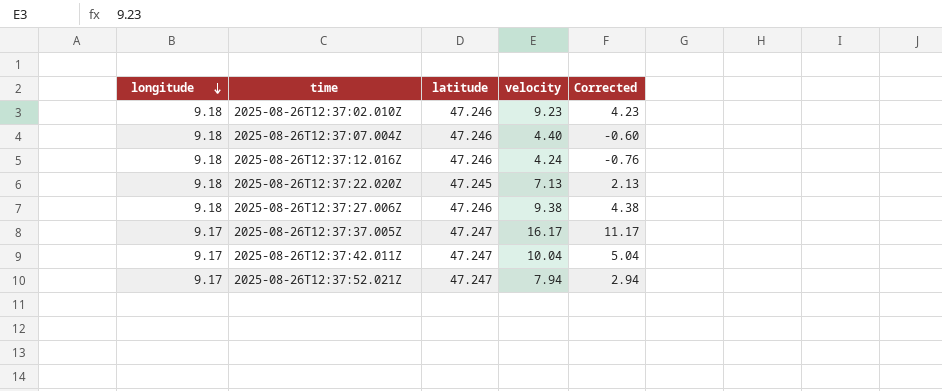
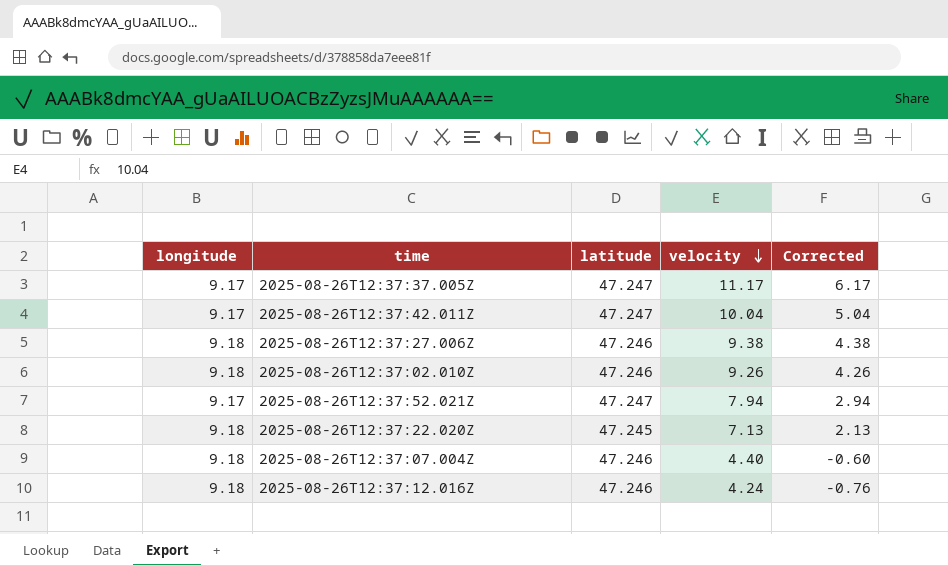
row order: longitude descending -> velocity descending
2025-08-26T12:37:37.005Z | velocity: 16.17 -> 11.17
2025-08-26T12:37:37.005Z | Corrected: 11.17 -> 6.17
2025-08-26T12:37:02.010Z | velocity: 9.23 -> 9.26
2025-08-26T12:37:02.010Z | Corrected: 4.23 -> 4.26

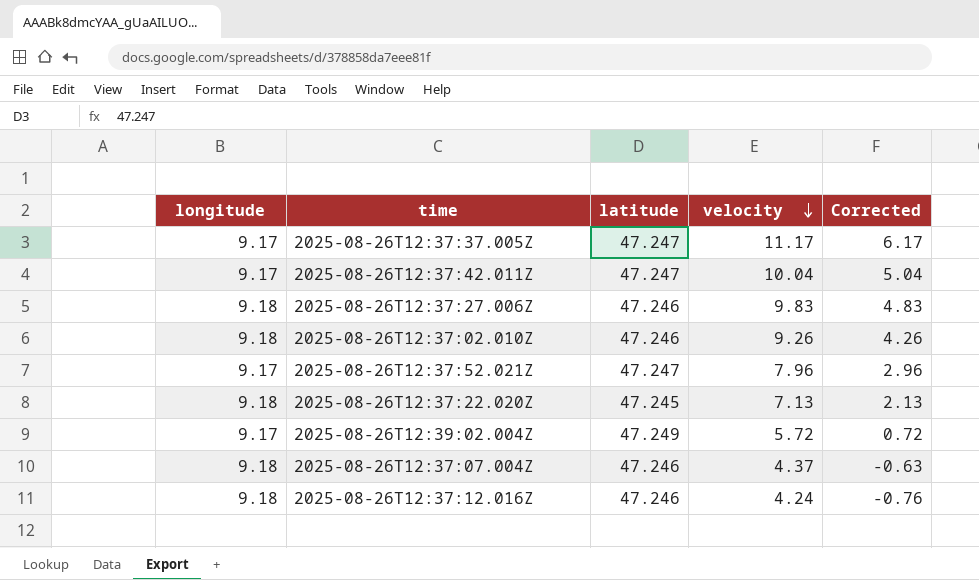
2025-08-26T12:37:27.006Z | velocity: 9.38 -> 9.83
2025-08-26T12:37:27.006Z | Corrected: 4.38 -> 4.83
2025-08-26T12:37:52.021Z | velocity: 7.94 -> 7.96
2025-08-26T12:37:52.021Z | Corrected: 2.94 -> 2.96
row 2025-08-26T12:39:02.004Z: none -> 9.17 | 47.249 | 5.72 | 0.72
2025-08-26T12:37:07.004Z | velocity: 4.40 -> 4.37
2025-08-26T12:37:07.004Z | Corrected: -0.60 -> -0.63

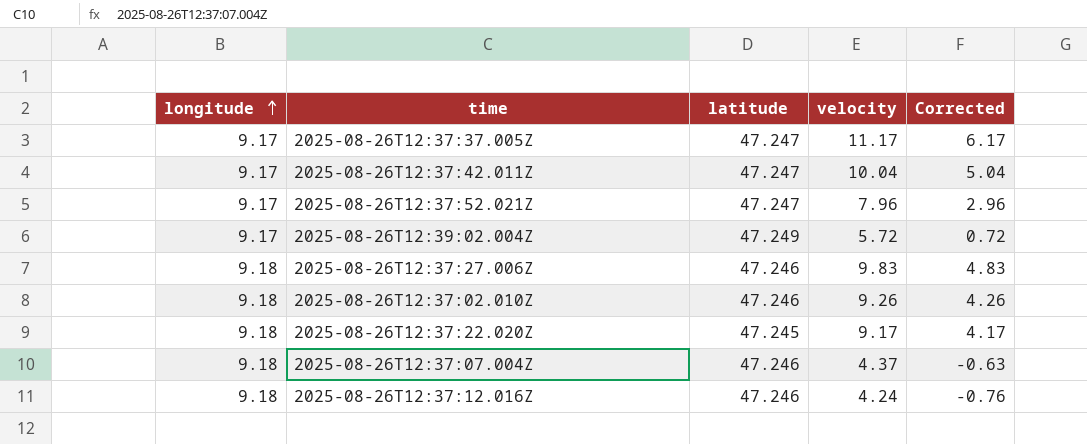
row order: velocity descending -> longitude ascending
2025-08-26T12:37:22.020Z | velocity: 7.13 -> 9.17
2025-08-26T12:37:22.020Z | Corrected: 2.13 -> 4.17

